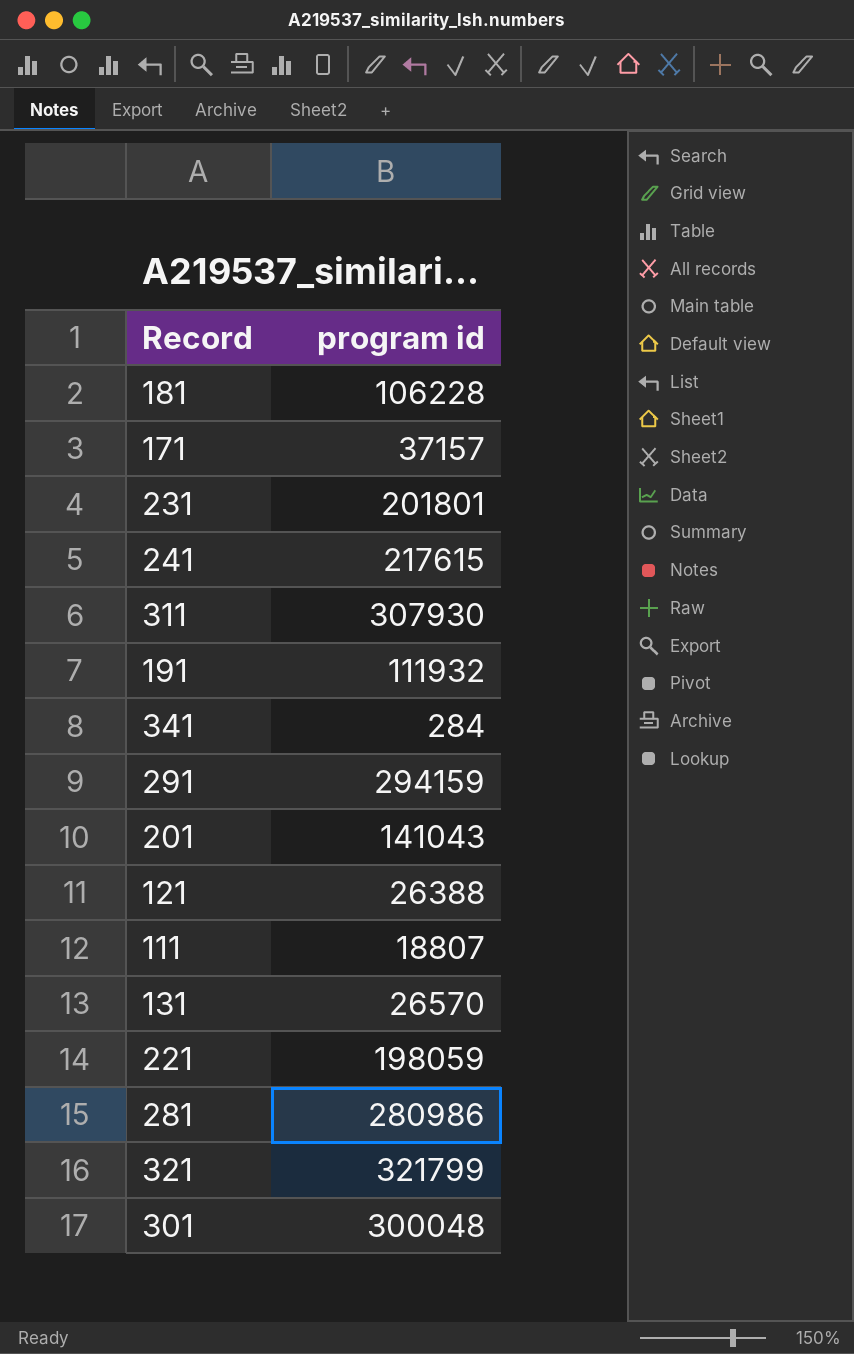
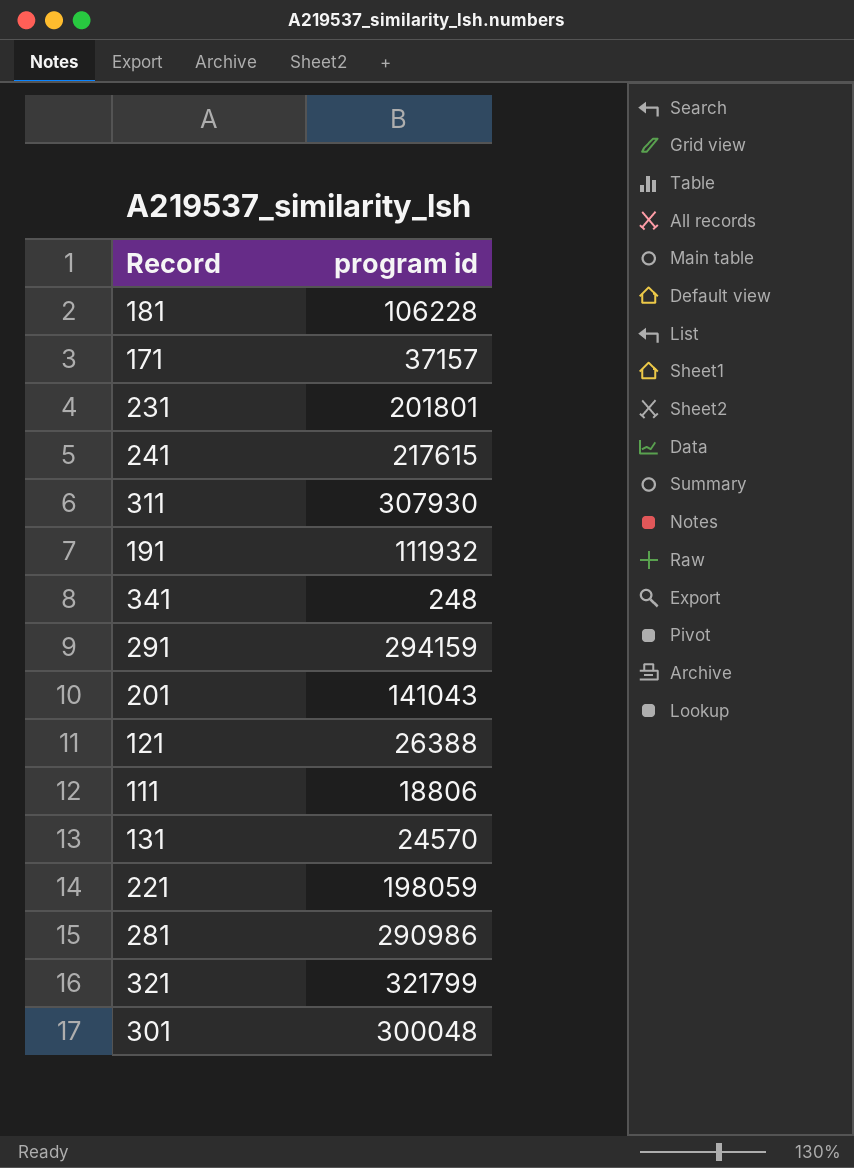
341 | program id: 284 -> 248
111 | program id: 18807 -> 18806
131 | program id: 26570 -> 24570
281 | program id: 280986 -> 290986

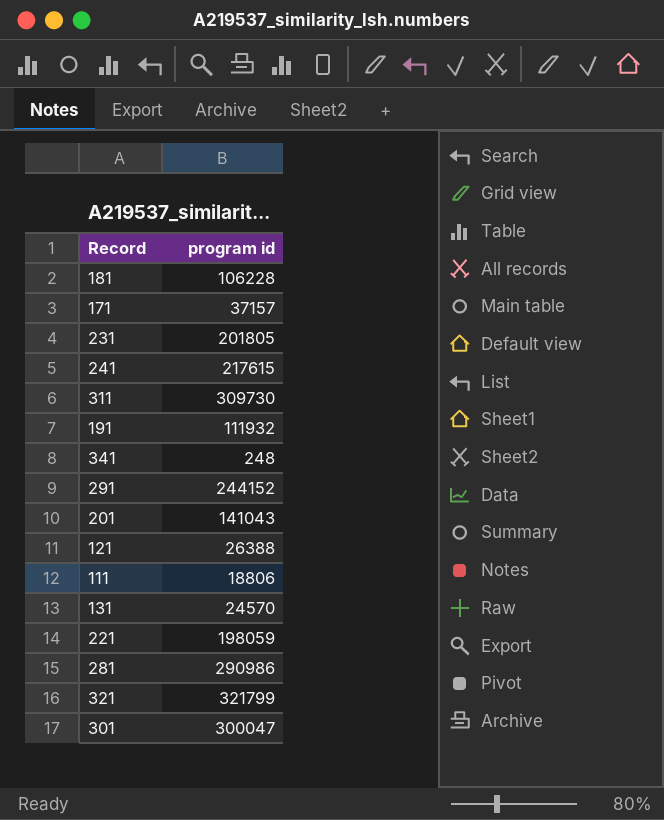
231 | program id: 201801 -> 201805
311 | program id: 307930 -> 309730
291 | program id: 294159 -> 244152
301 | program id: 300048 -> 300047

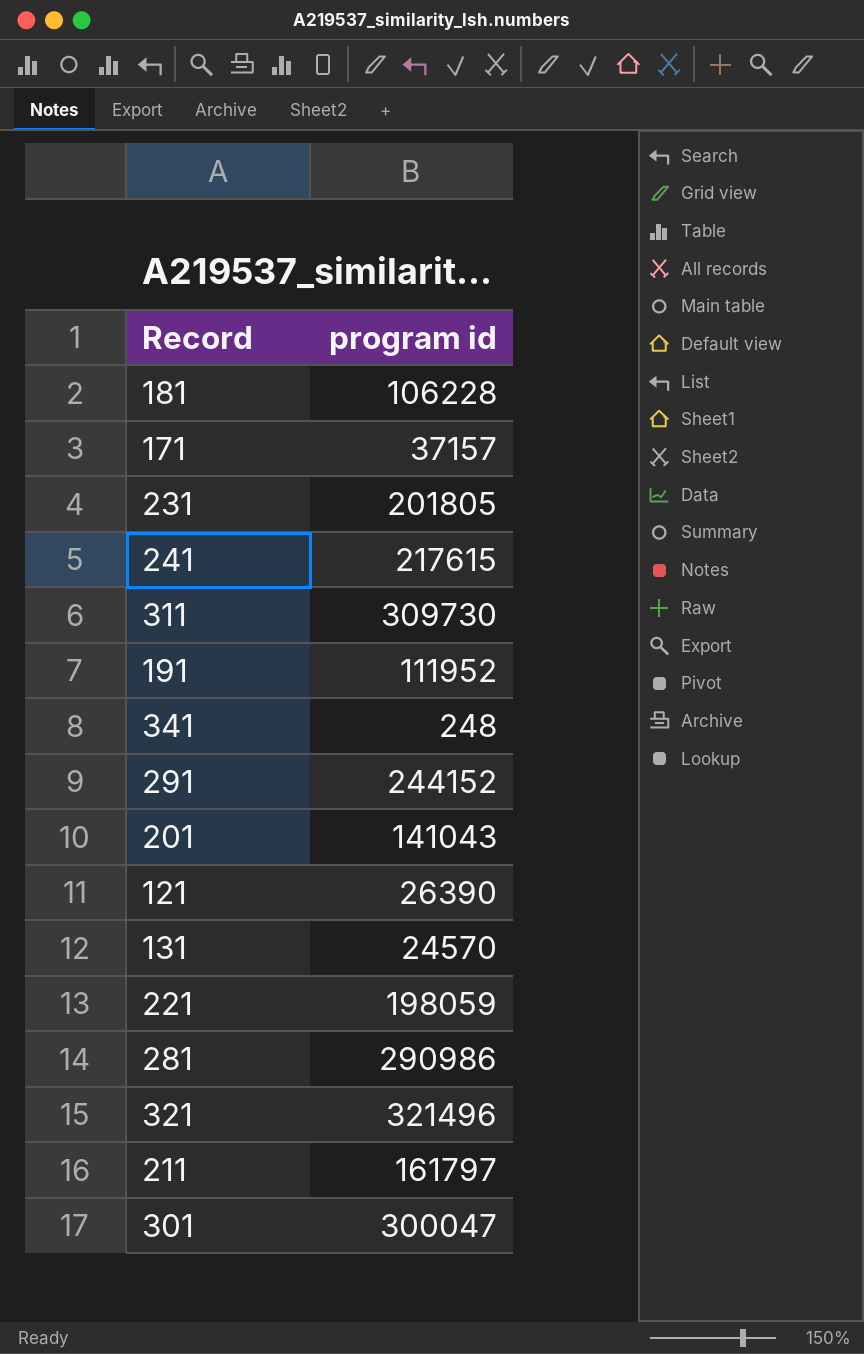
row 111: 18806 -> none
191 | program id: 111932 -> 111952
121 | program id: 26388 -> 26390
321 | program id: 321799 -> 321496
row 211: none -> 161797

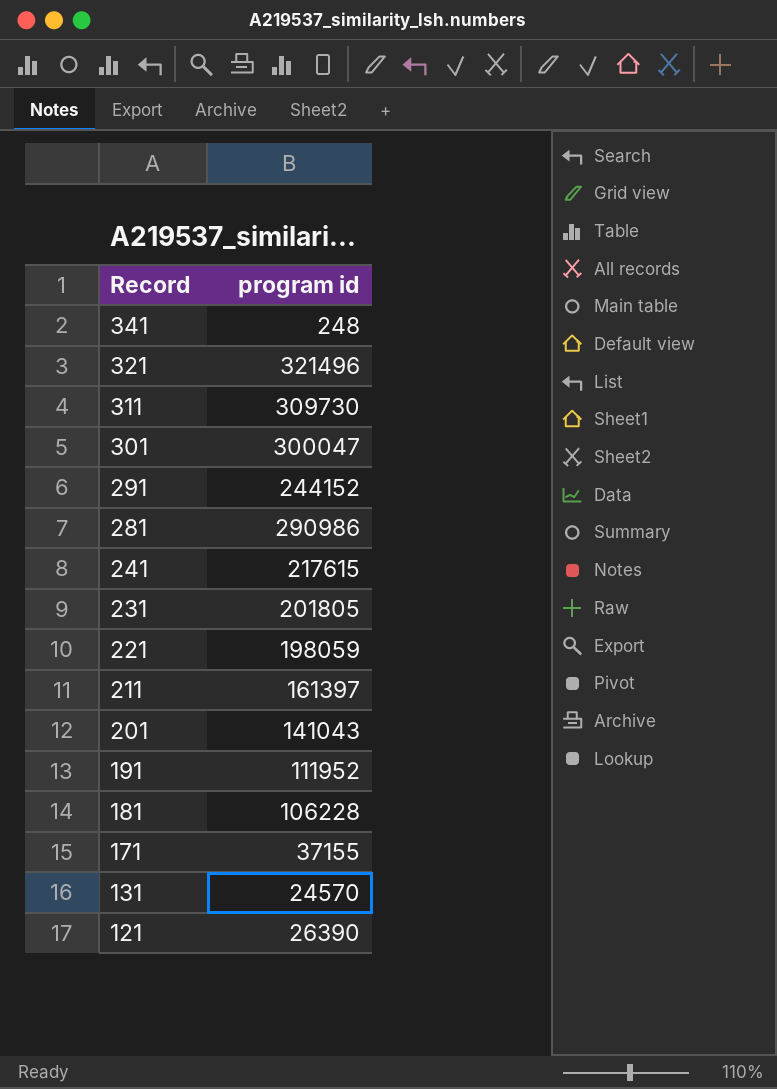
row order: none -> Record descending
211 | program id: 161797 -> 161397
171 | program id: 37157 -> 37155

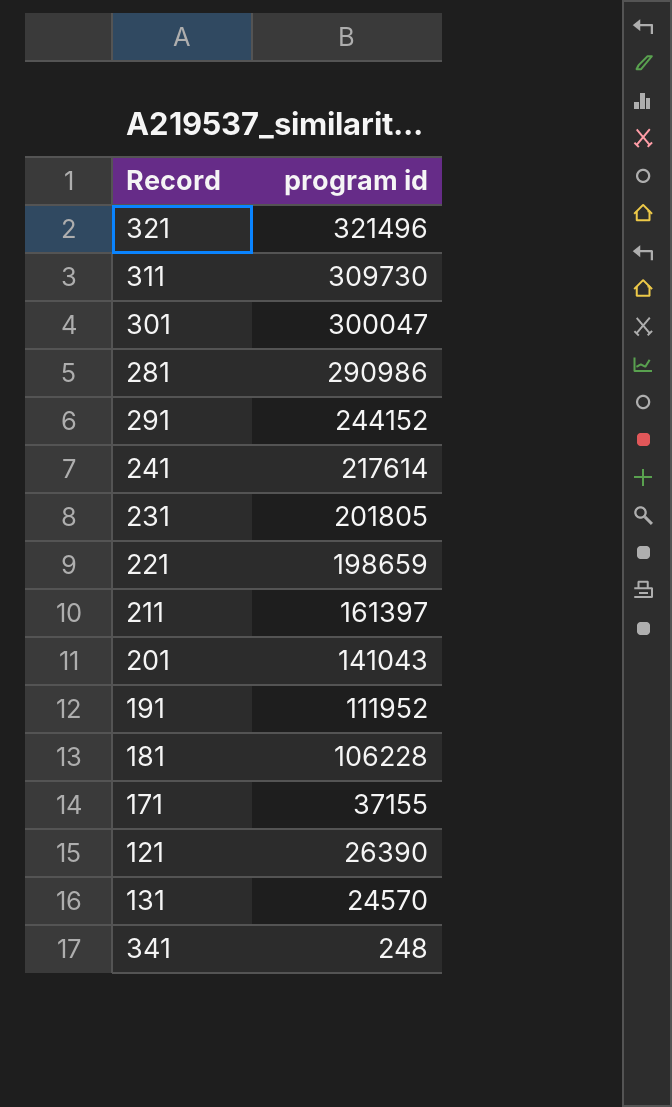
row order: Record descending -> program id descending
241 | program id: 217615 -> 217614
221 | program id: 198059 -> 198659

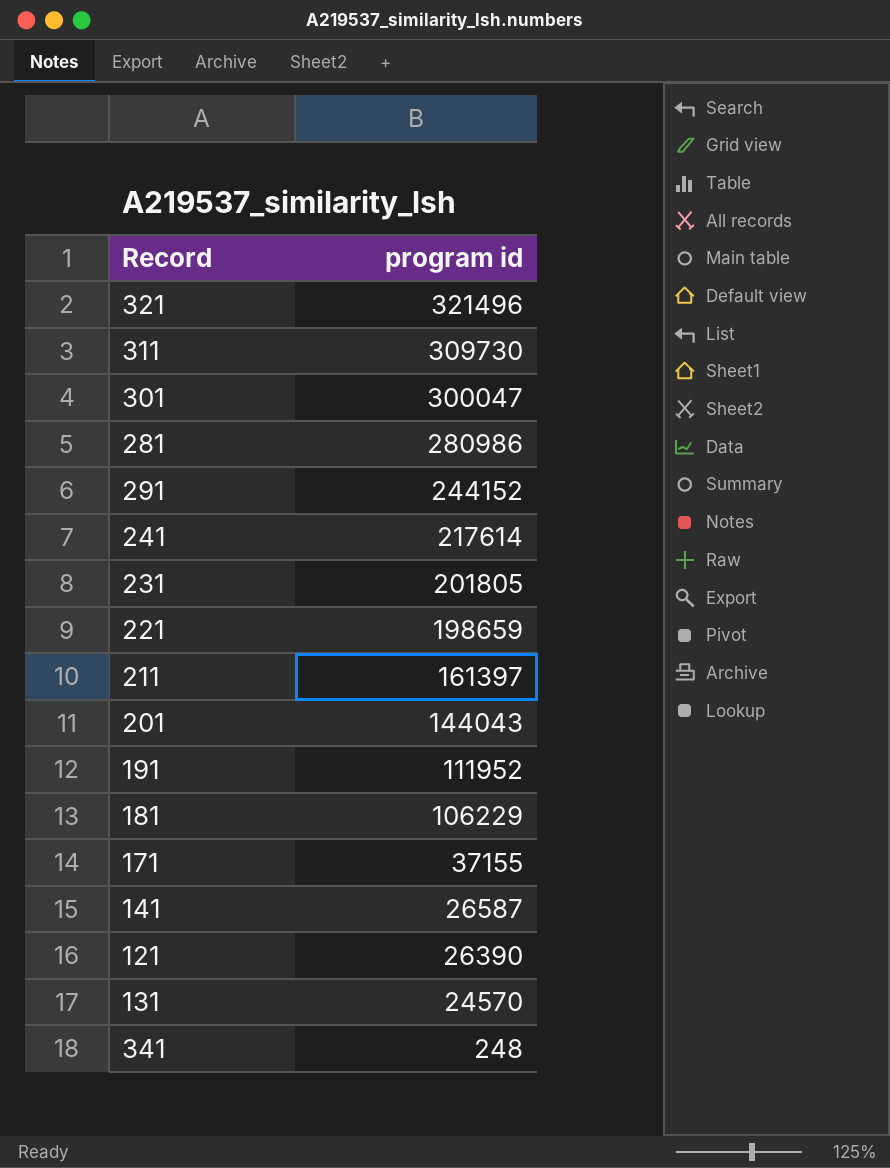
281 | program id: 290986 -> 280986
201 | program id: 141043 -> 144043
181 | program id: 106228 -> 106229
row 141: none -> 26587

